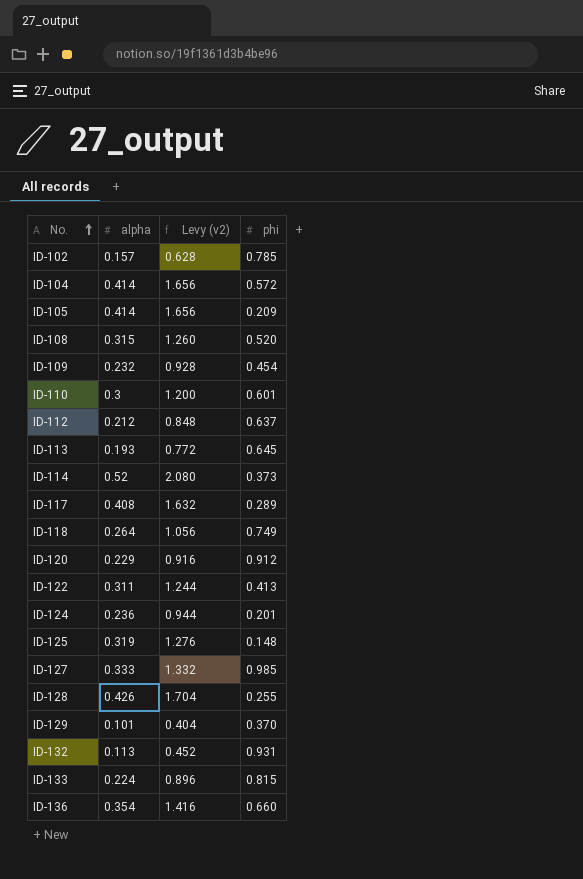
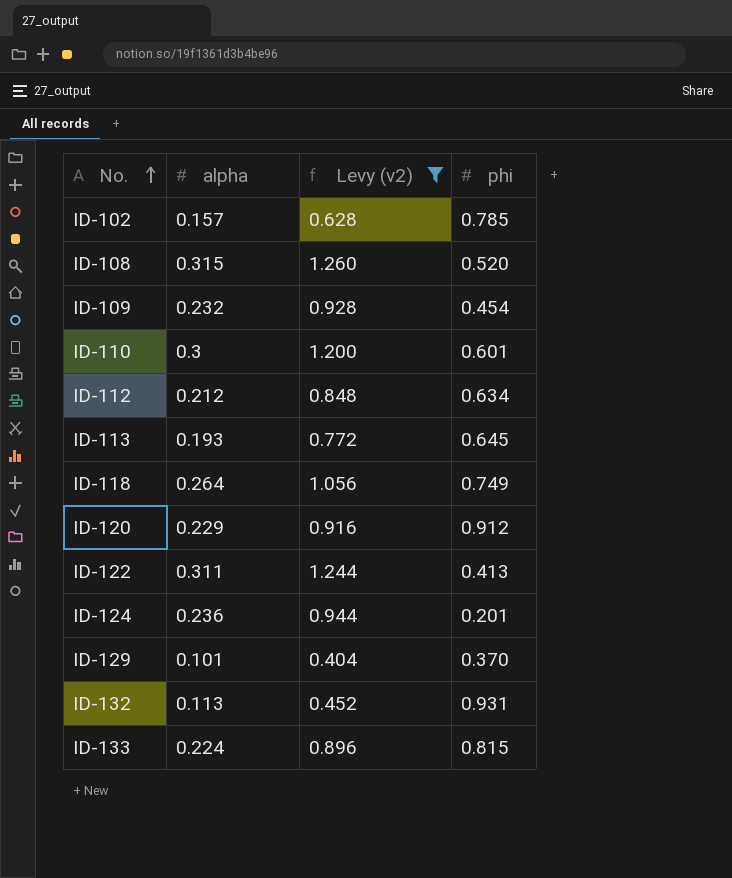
filter: none -> Levy (v2) <= 1.260
ID-112 | phi: 0.637 -> 0.634

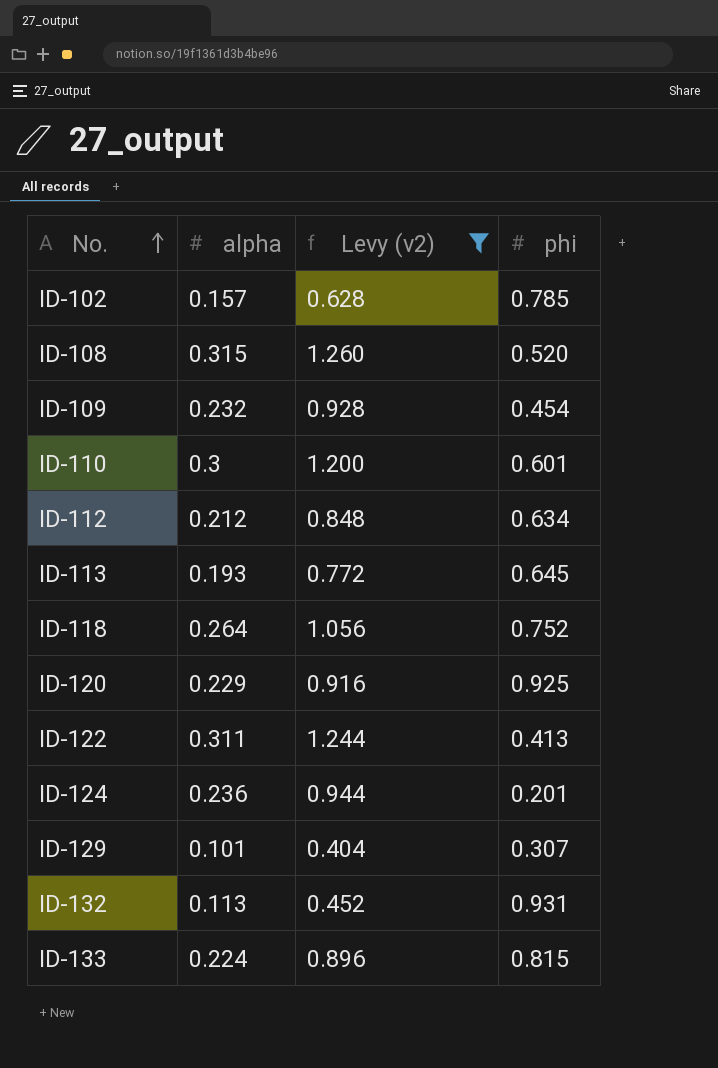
ID-118 | phi: 0.749 -> 0.752
ID-120 | phi: 0.912 -> 0.925
ID-129 | phi: 0.370 -> 0.307

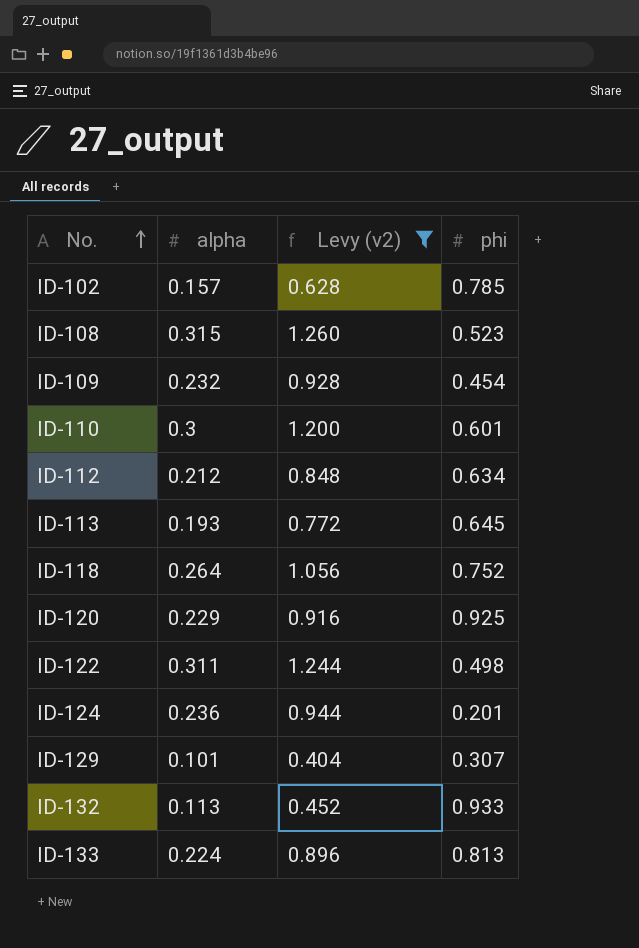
ID-108 | phi: 0.520 -> 0.523
ID-122 | phi: 0.413 -> 0.498
ID-132 | phi: 0.931 -> 0.933
ID-133 | phi: 0.815 -> 0.813

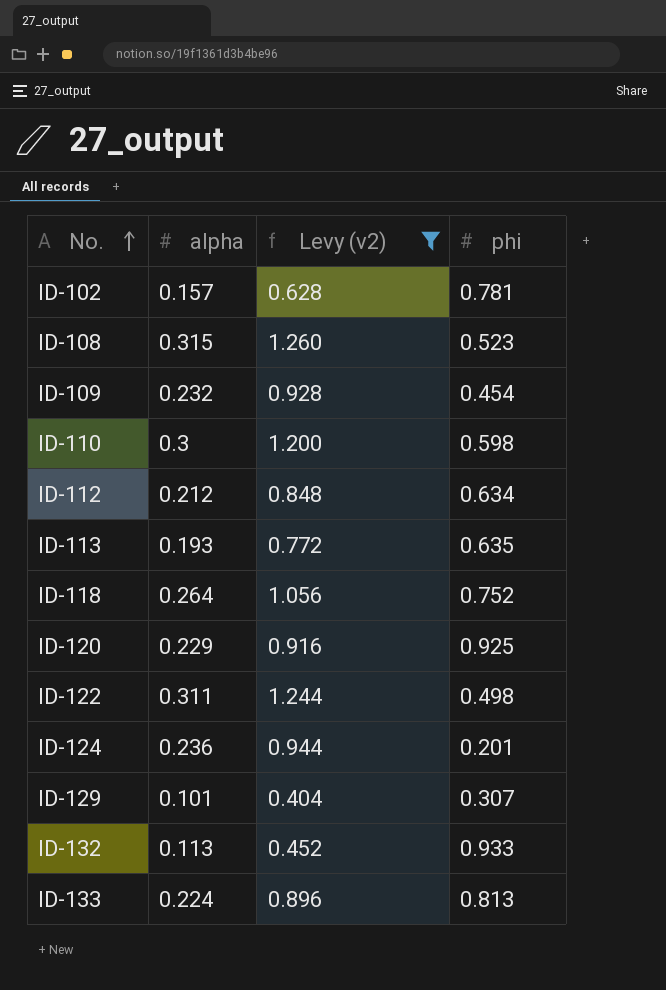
ID-102 | phi: 0.785 -> 0.781
ID-110 | phi: 0.601 -> 0.598
ID-113 | phi: 0.645 -> 0.635

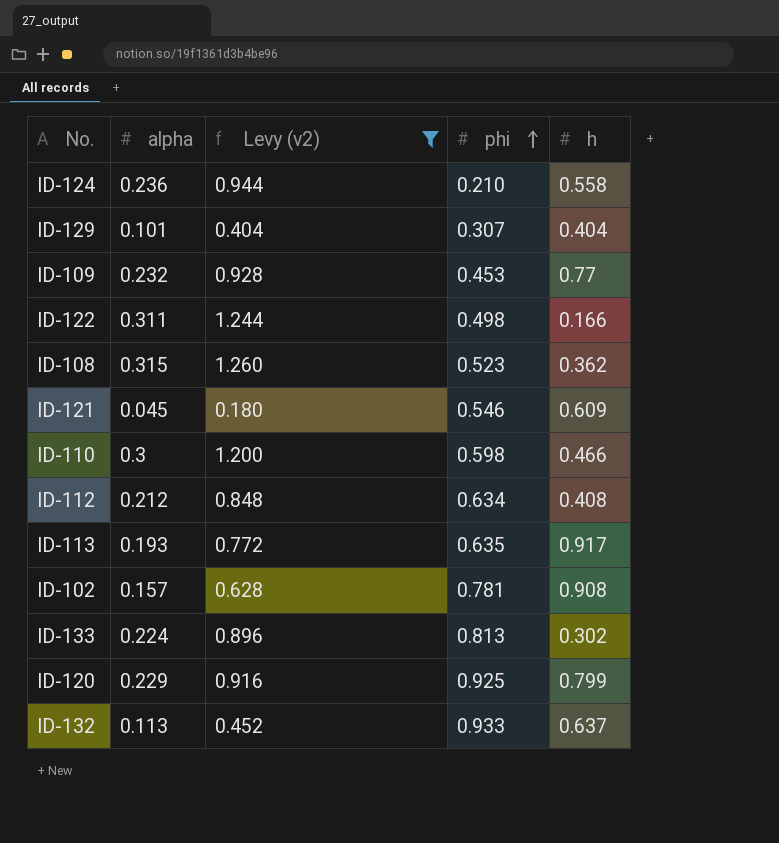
row order: No. ascending -> phi ascending
column h | position: none -> 5
row ID-118: 0.264 | 1.056 | 0.752 -> none
ID-124 | phi: 0.201 -> 0.210
ID-109 | phi: 0.454 -> 0.453
row ID-121: none -> 0.045 | 0.180 | 0.546 | 0.609

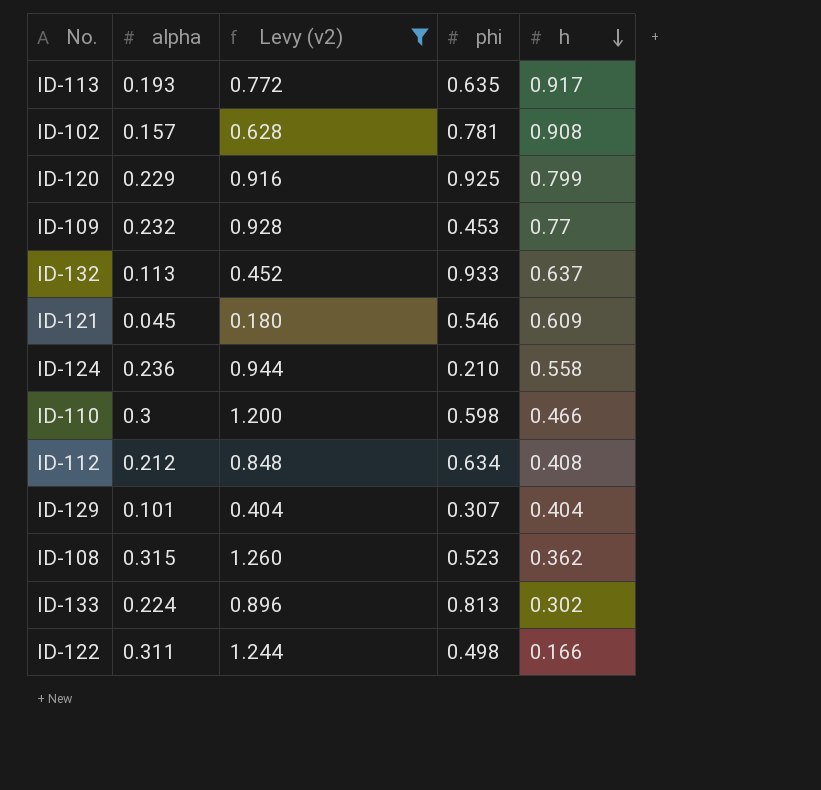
row order: phi ascending -> h descending

